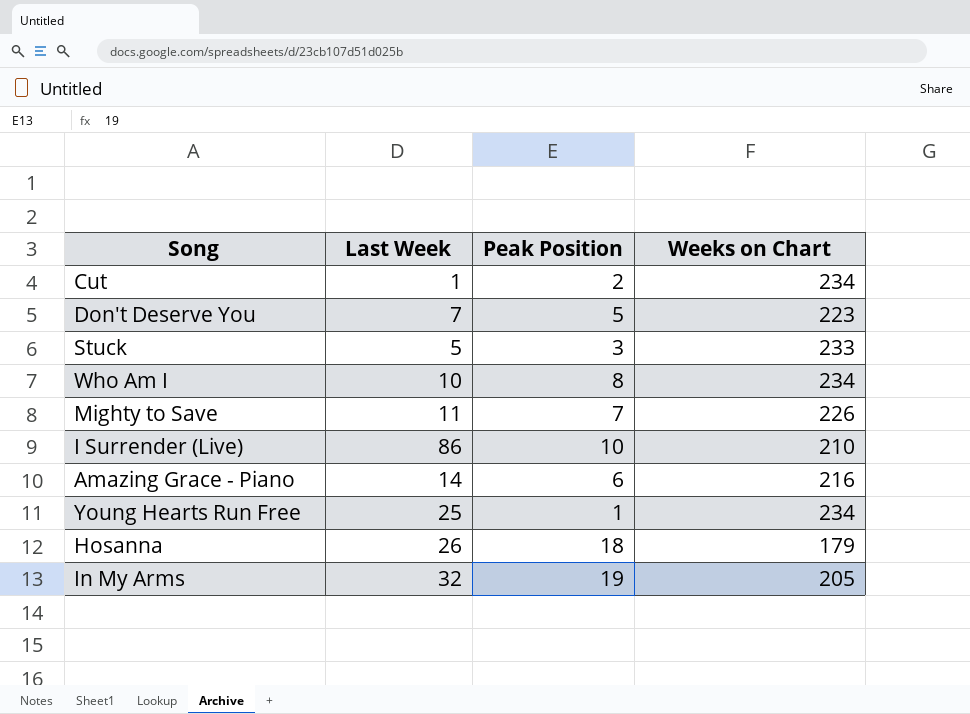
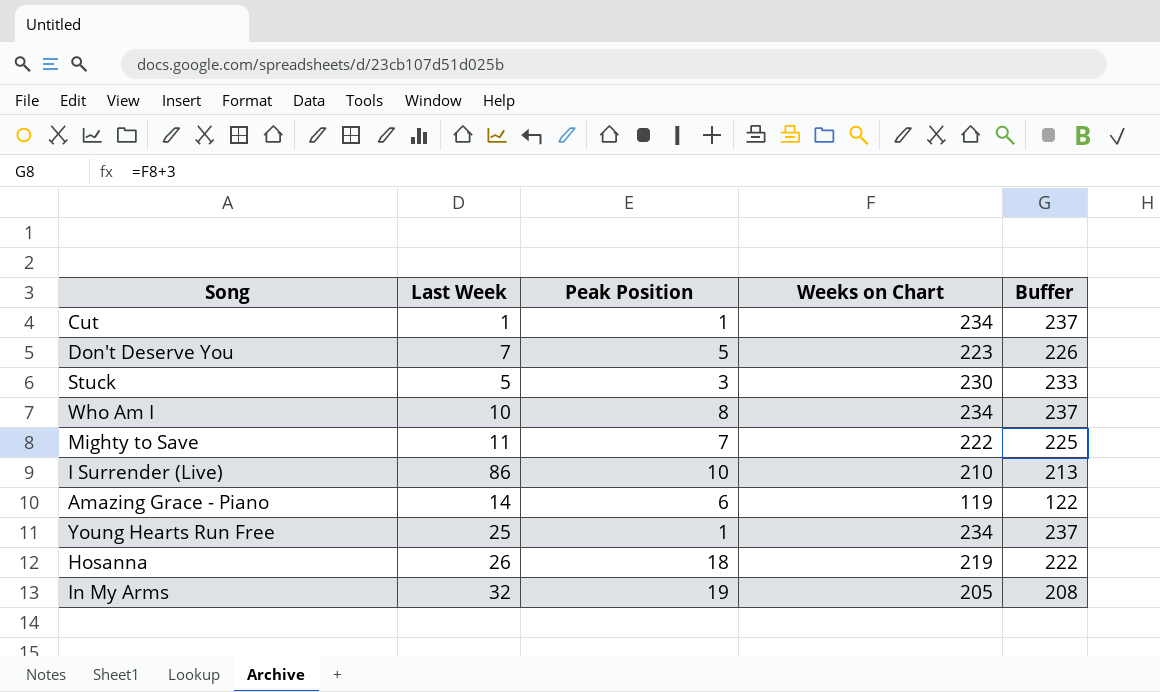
column Buffer | formula: none -> [Weeks on Chart] + 3
Cut | Peak Position: 2 -> 1
Stuck | Weeks on Chart: 233 -> 230
Mighty to Save | Weeks on Chart: 226 -> 222
Amazing Grace - Piano | Weeks on Chart: 216 -> 119
Hosanna | Weeks on Chart: 179 -> 219

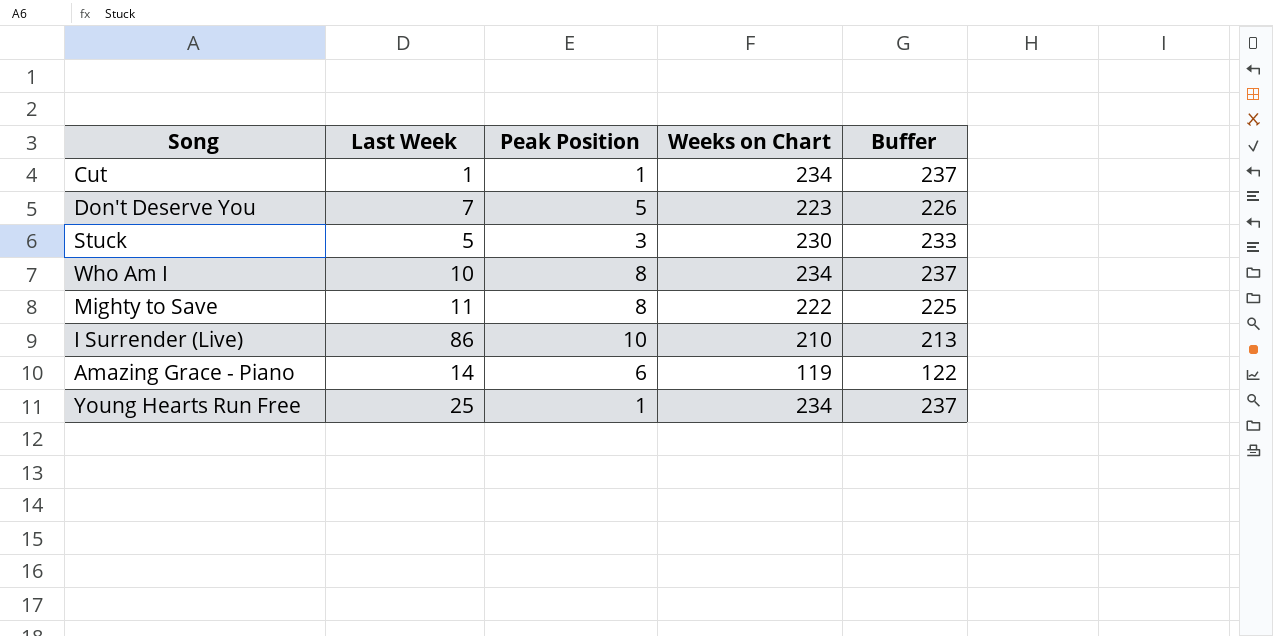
row Hosanna: 26 | 18 | 219 | 222 -> none
row In My Arms: 32 | 19 | 205 | 208 -> none
Mighty to Save | Peak Position: 7 -> 8

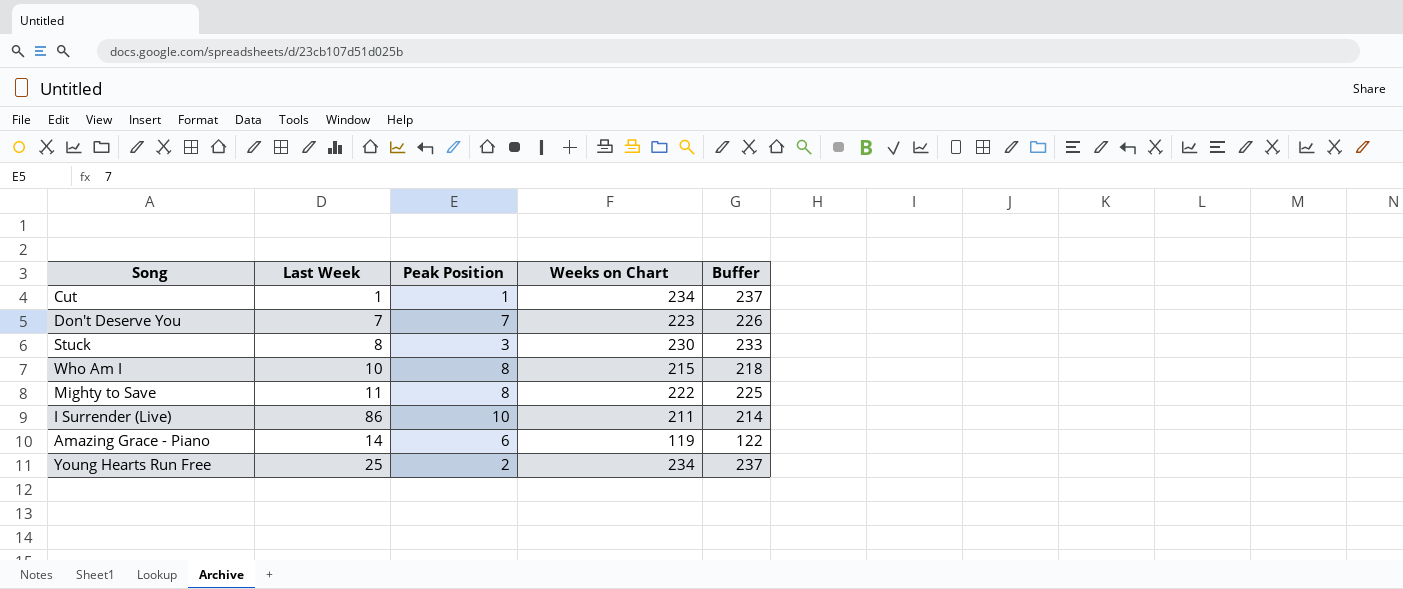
Don't Deserve You | Peak Position: 5 -> 7
Stuck | Last Week: 5 -> 8
Who Am I | Weeks on Chart: 234 -> 215
Who Am I | Buffer: 237 -> 218
I Surrender (Live) | Weeks on Chart: 210 -> 211
I Surrender (Live) | Buffer: 213 -> 214
Young Hearts Run Free | Peak Position: 1 -> 2

